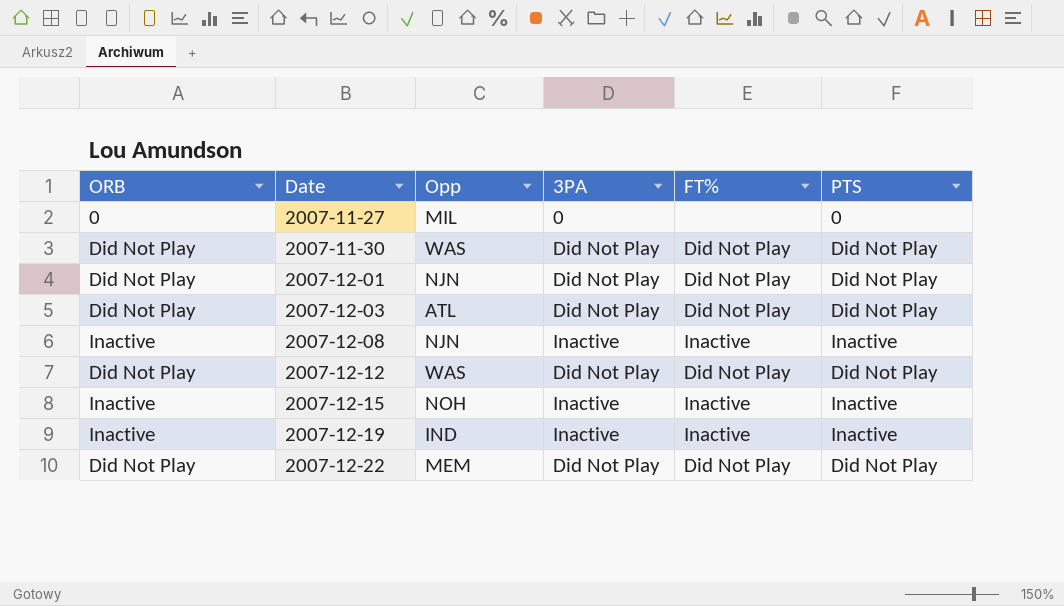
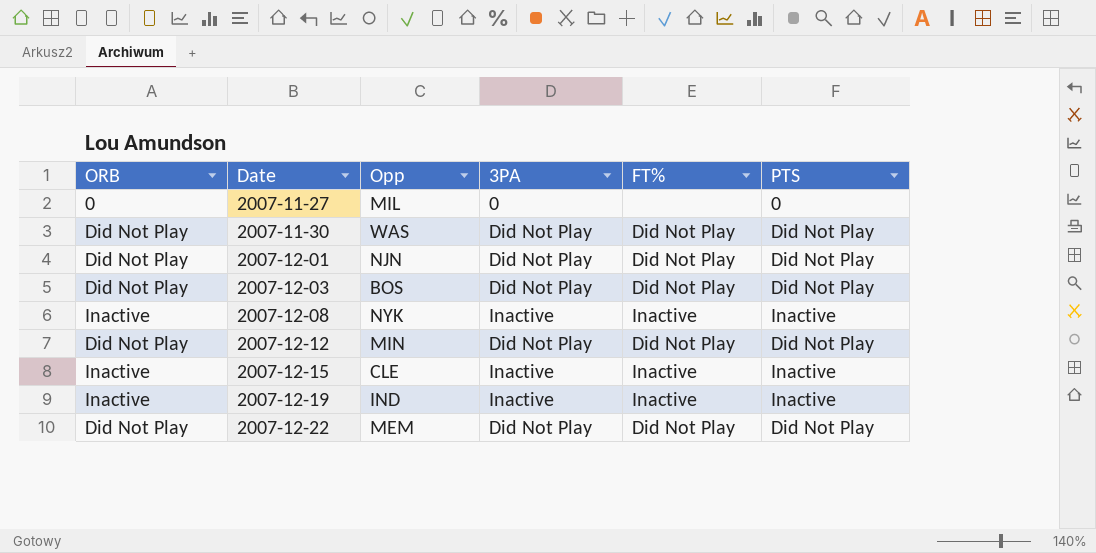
2007-12-03 | Opp: ATL -> BOS
2007-12-08 | Opp: NJN -> NYK
2007-12-12 | Opp: WAS -> MIN
2007-12-15 | Opp: NOH -> CLE

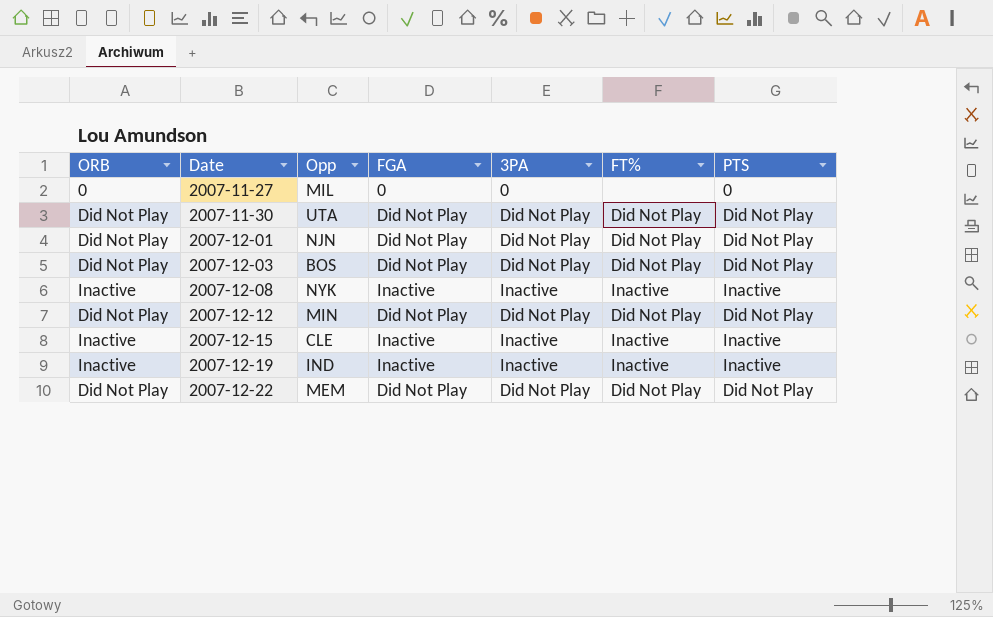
column FGA | position: none -> 4
2007-11-30 | Opp: WAS -> UTA

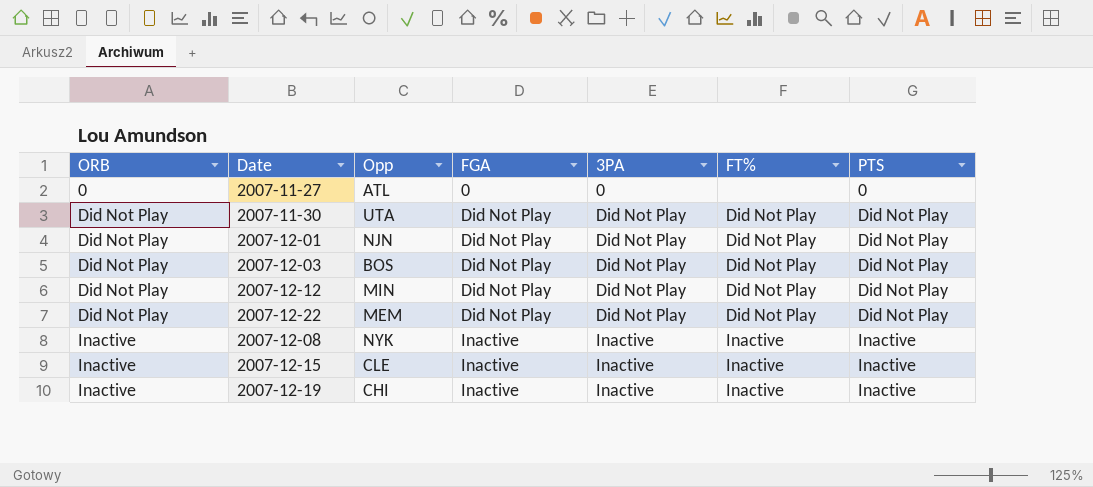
row order: Date ascending -> ORB ascending
2007-11-27 | Opp: MIL -> ATL
2007-12-19 | Opp: IND -> CHI

